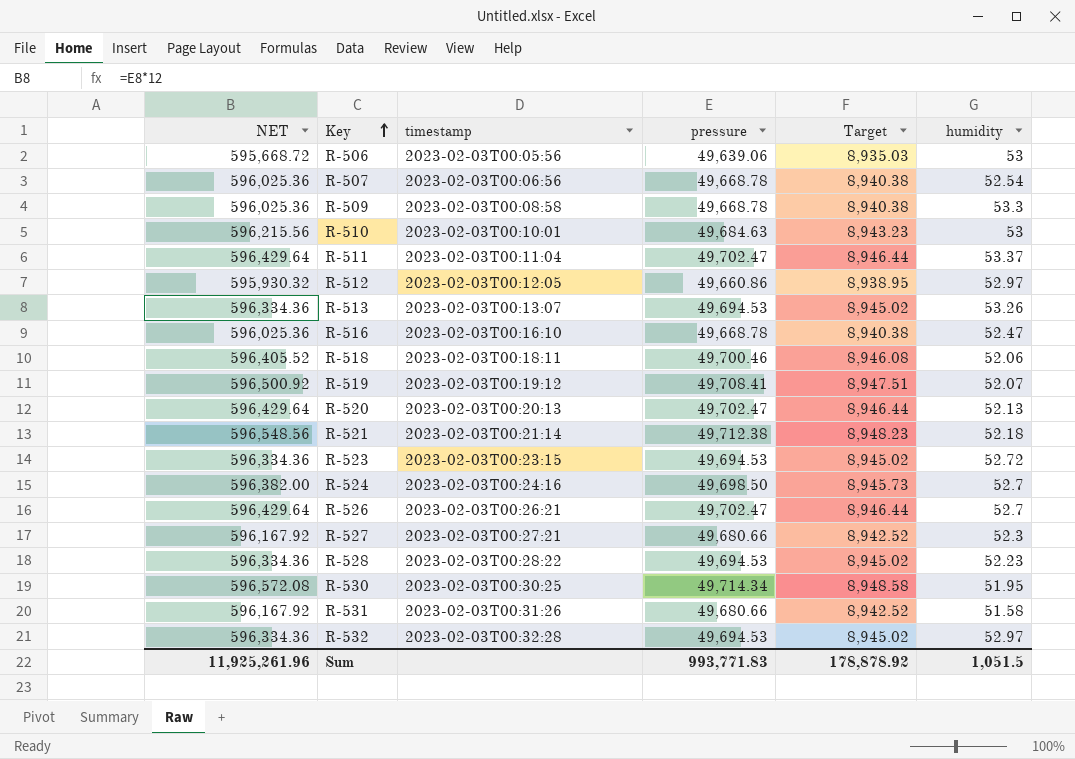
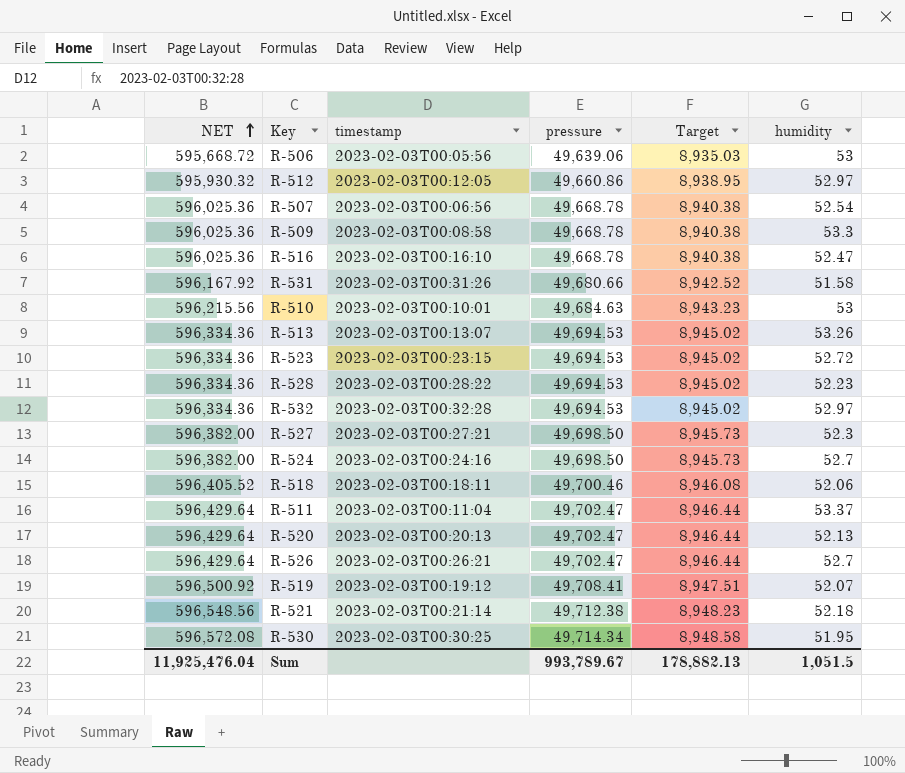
row order: Key ascending -> NET ascending
R-527 | NET: 596,167.92 -> 596,382.00
R-527 | pressure: 49,680.66 -> 49,698.50
R-527 | Target: 8,942.52 -> 8,945.73
Sum | NET: 11,925,261.96 -> 11,925,476.04
Sum | pressure: 993,771.83 -> 993,789.67
Sum | Target: 178,878.92 -> 178,882.13

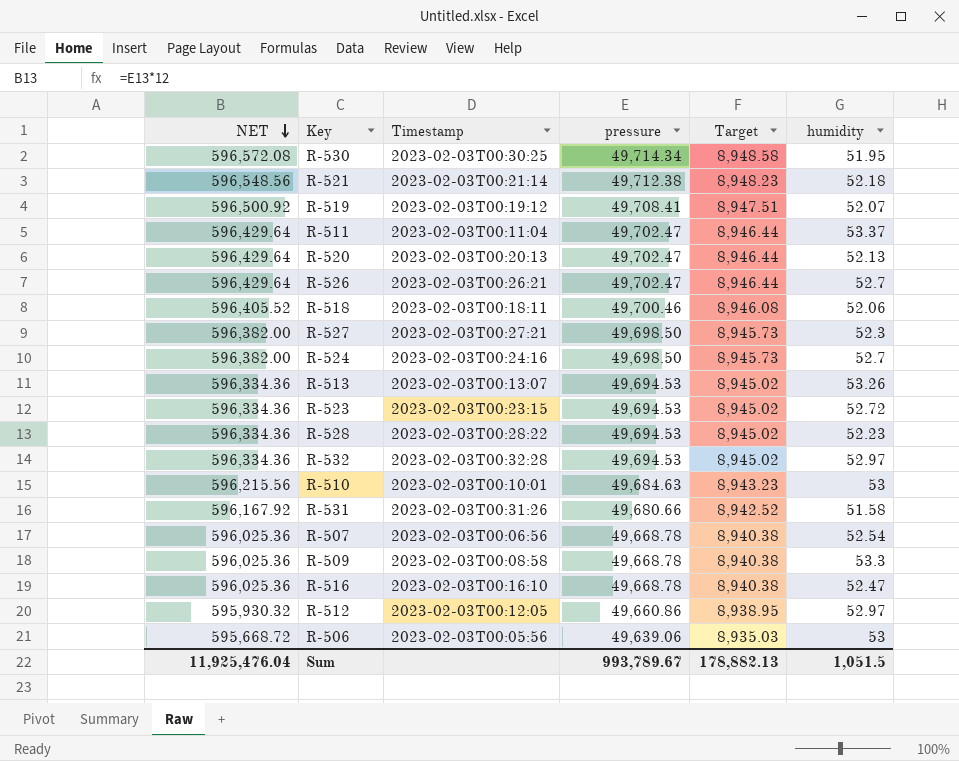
row order: NET ascending -> NET descending
column name: timestamp -> Timestamp

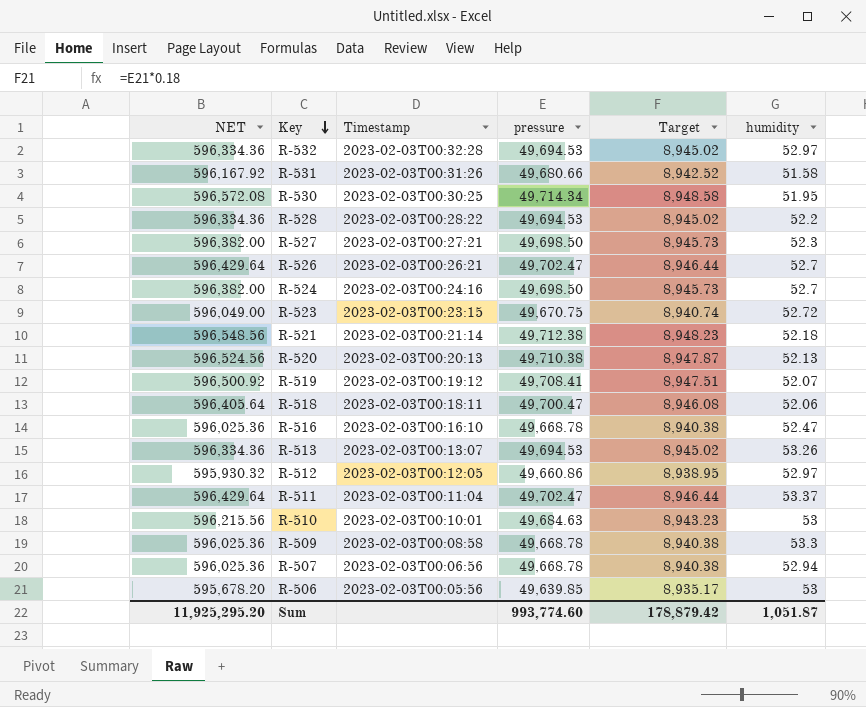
row order: NET descending -> Key descending
R-528 | humidity: 52.23 -> 52.2
R-523 | NET: 596,334.36 -> 596,049.00
R-523 | pressure: 49,694.53 -> 49,670.75
R-523 | Target: 8,945.02 -> 8,940.74
R-520 | NET: 596,429.64 -> 596,524.56
R-520 | pressure: 49,702.47 -> 49,710.38
R-520 | Target: 8,946.44 -> 8,947.87
R-518 | NET: 596,405.52 -> 596,405.64
R-518 | pressure: 49,700.46 -> 49,700.47
R-507 | humidity: 52.54 -> 52.94
R-506 | NET: 595,668.72 -> 595,678.20
R-506 | pressure: 49,639.06 -> 49,639.85
R-506 | Target: 8,935.03 -> 8,935.17
Sum | NET: 11,925,476.04 -> 11,925,295.20
Sum | pressure: 993,789.67 -> 993,774.60
Sum | Target: 178,882.13 -> 178,879.42
Sum | humidity: 1,051.5 -> 1,051.87

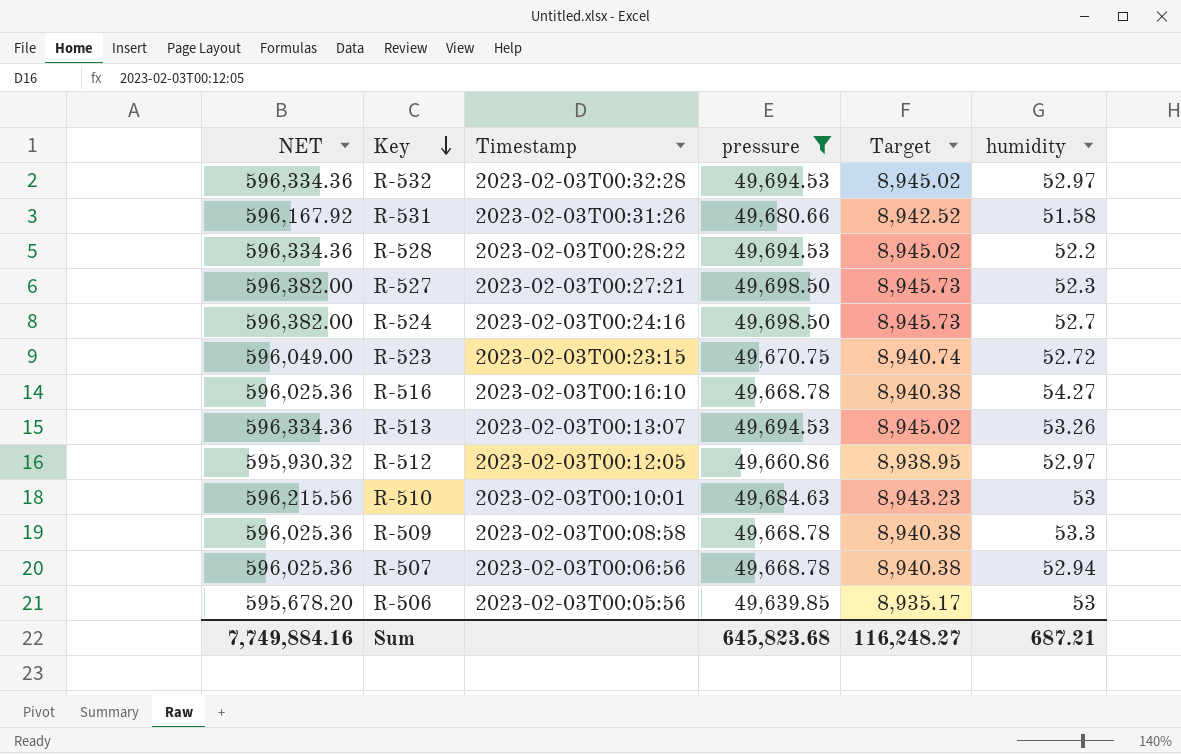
filter: none -> pressure <= 49,698.50
R-516 | humidity: 52.47 -> 54.27
Sum | NET: 11,925,295.20 -> 7,749,884.16
Sum | pressure: 993,774.60 -> 645,823.68
Sum | Target: 178,879.42 -> 116,248.27
Sum | humidity: 1,051.87 -> 687.21

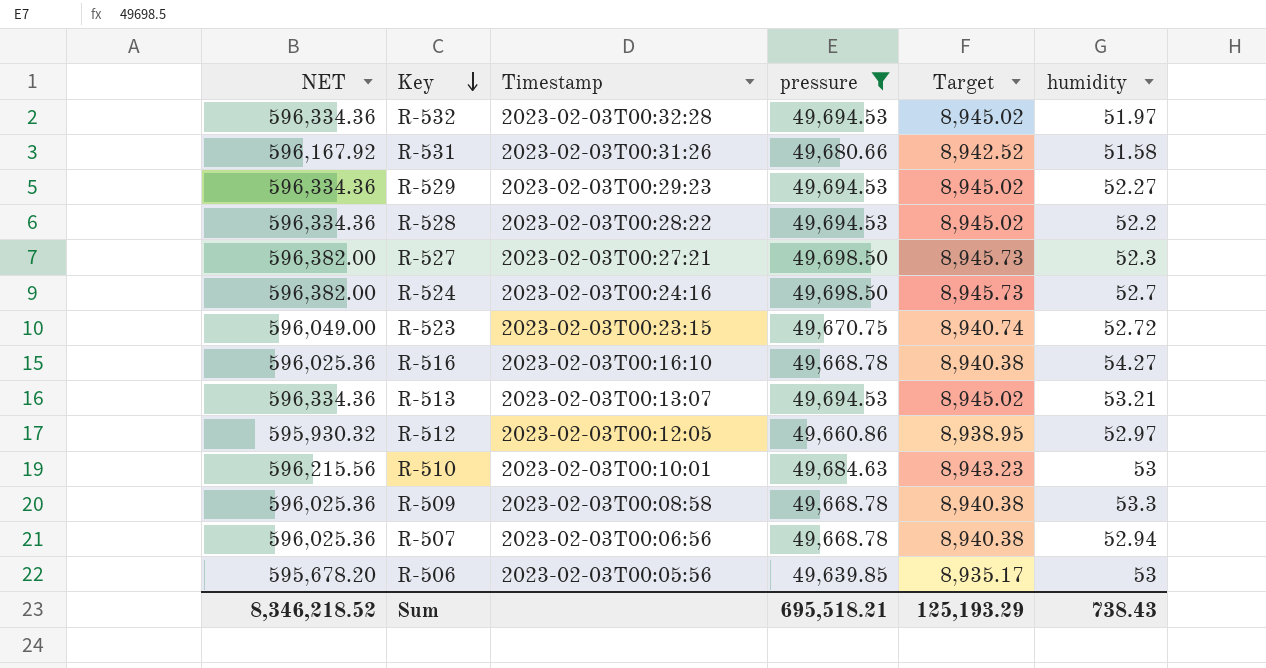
R-532 | humidity: 52.97 -> 51.97
row R-529: none -> 596,334.36 | 2023-02-03T00:29:23 | 49,694.53 | 8,945.02 | 52.27
R-513 | humidity: 53.26 -> 53.21
Sum | NET: 7,749,884.16 -> 8,346,218.52
Sum | pressure: 645,823.68 -> 695,518.21
Sum | Target: 116,248.27 -> 125,193.29
Sum | humidity: 687.21 -> 738.43

